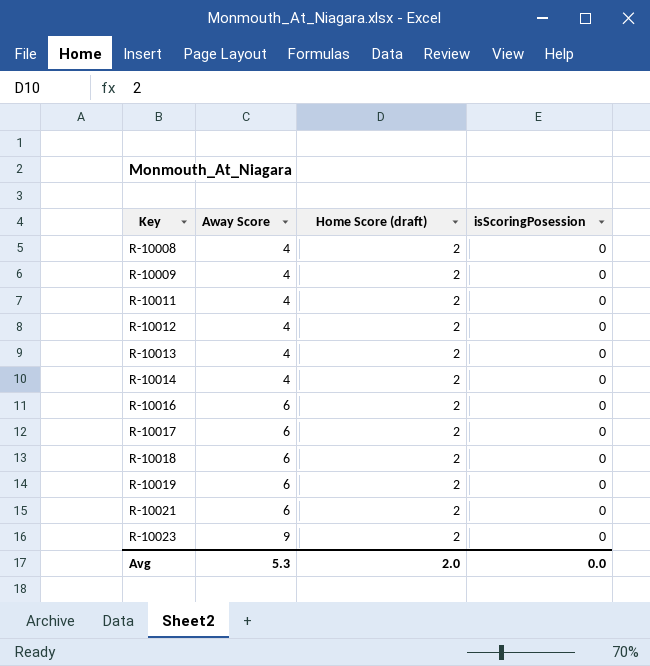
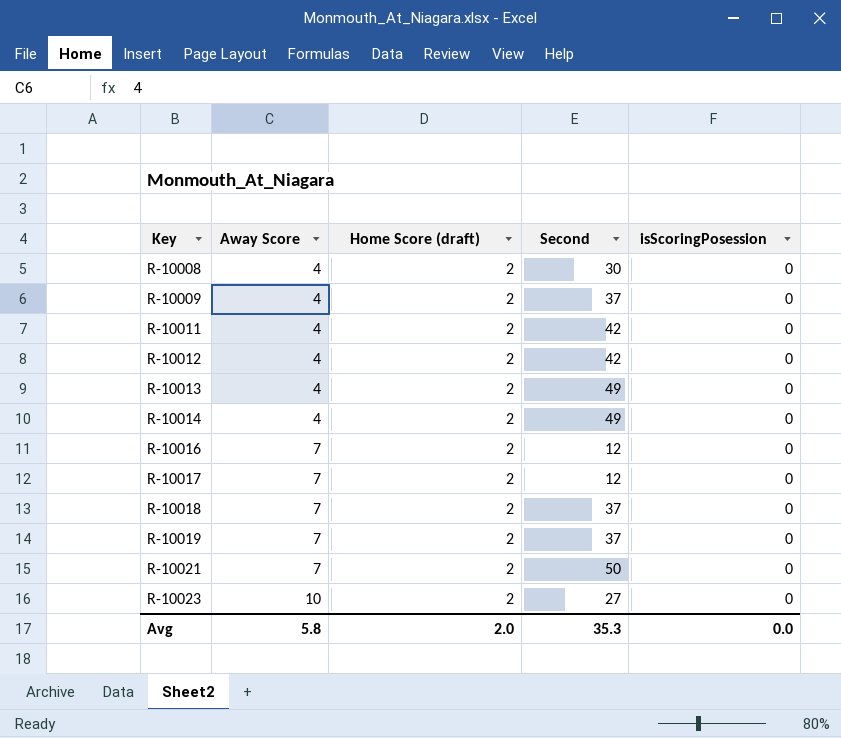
column Second | position: none -> 4
R-10016 | Away Score: 6 -> 7
R-10017 | Away Score: 6 -> 7
R-10018 | Away Score: 6 -> 7
R-10019 | Away Score: 6 -> 7
R-10021 | Away Score: 6 -> 7
R-10023 | Away Score: 9 -> 10
Avg | Away Score: 5.3 -> 5.8

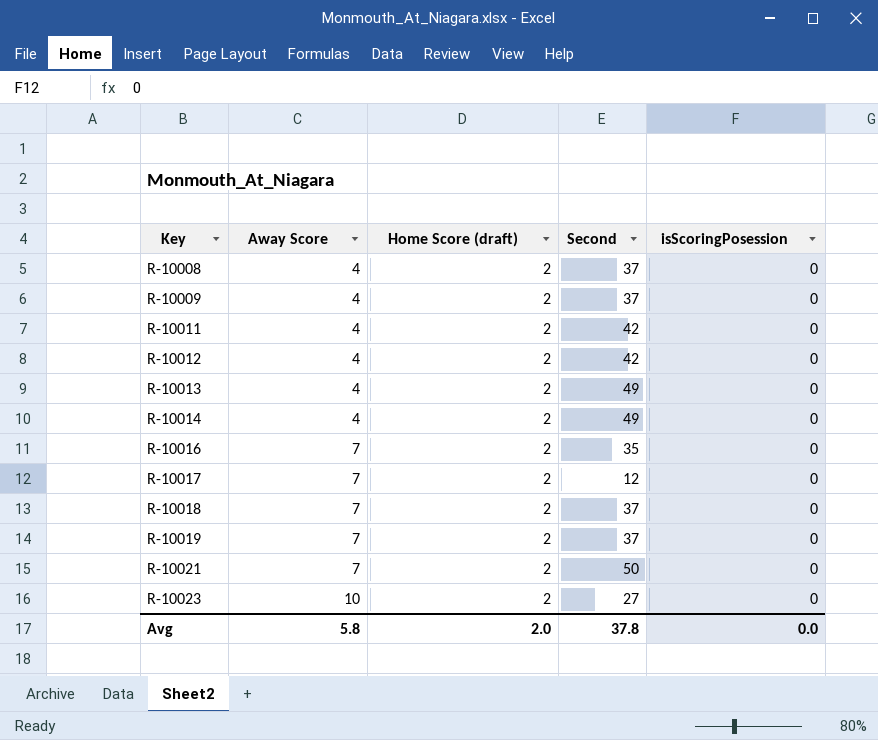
R-10008 | Second: 30 -> 37
R-10016 | Second: 12 -> 35
Avg | Second: 35.3 -> 37.8

